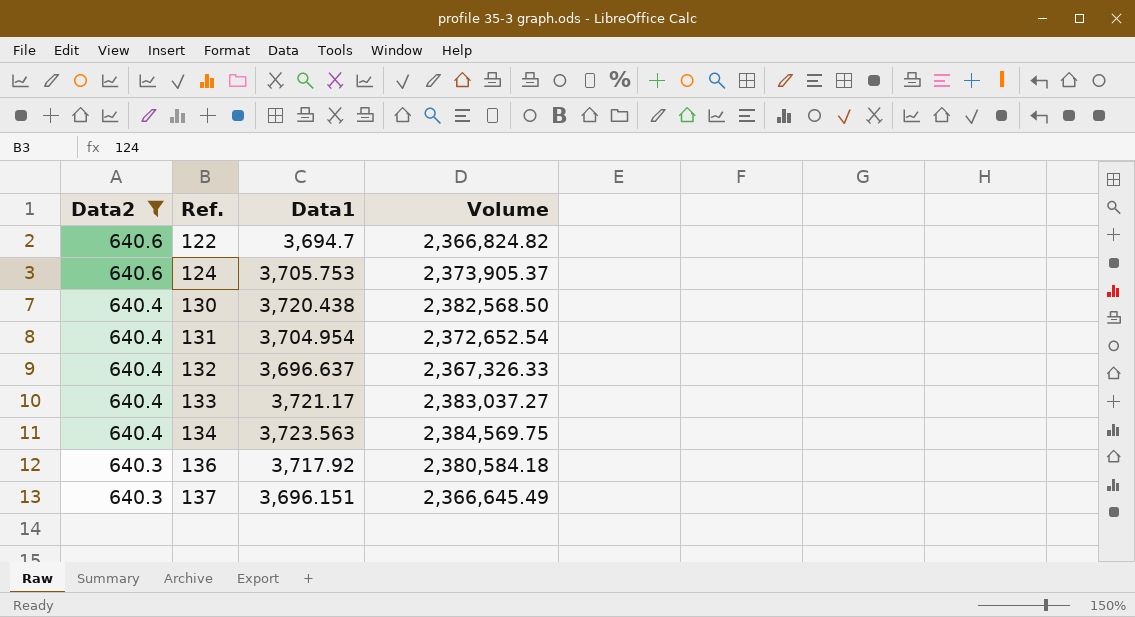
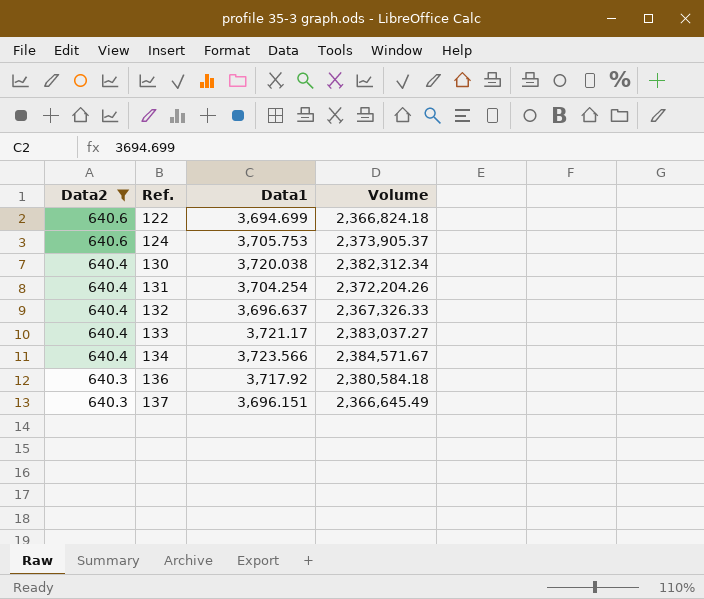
122 | Data1: 3,694.7 -> 3,694.699
122 | Volume: 2,366,824.82 -> 2,366,824.18
130 | Data1: 3,720.438 -> 3,720.038
130 | Volume: 2,382,568.50 -> 2,382,312.34
131 | Data1: 3,704.954 -> 3,704.254
131 | Volume: 2,372,652.54 -> 2,372,204.26
134 | Data1: 3,723.563 -> 3,723.566
134 | Volume: 2,384,569.75 -> 2,384,571.67

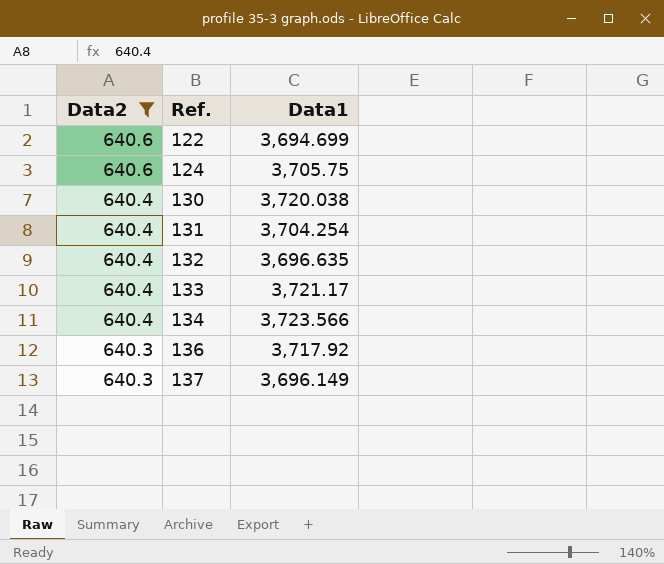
column Volume | formula: [Data2] * [Data1] -> none
124 | Data1: 3,705.753 -> 3,705.75
132 | Data1: 3,696.637 -> 3,696.635
137 | Data1: 3,696.151 -> 3,696.149

